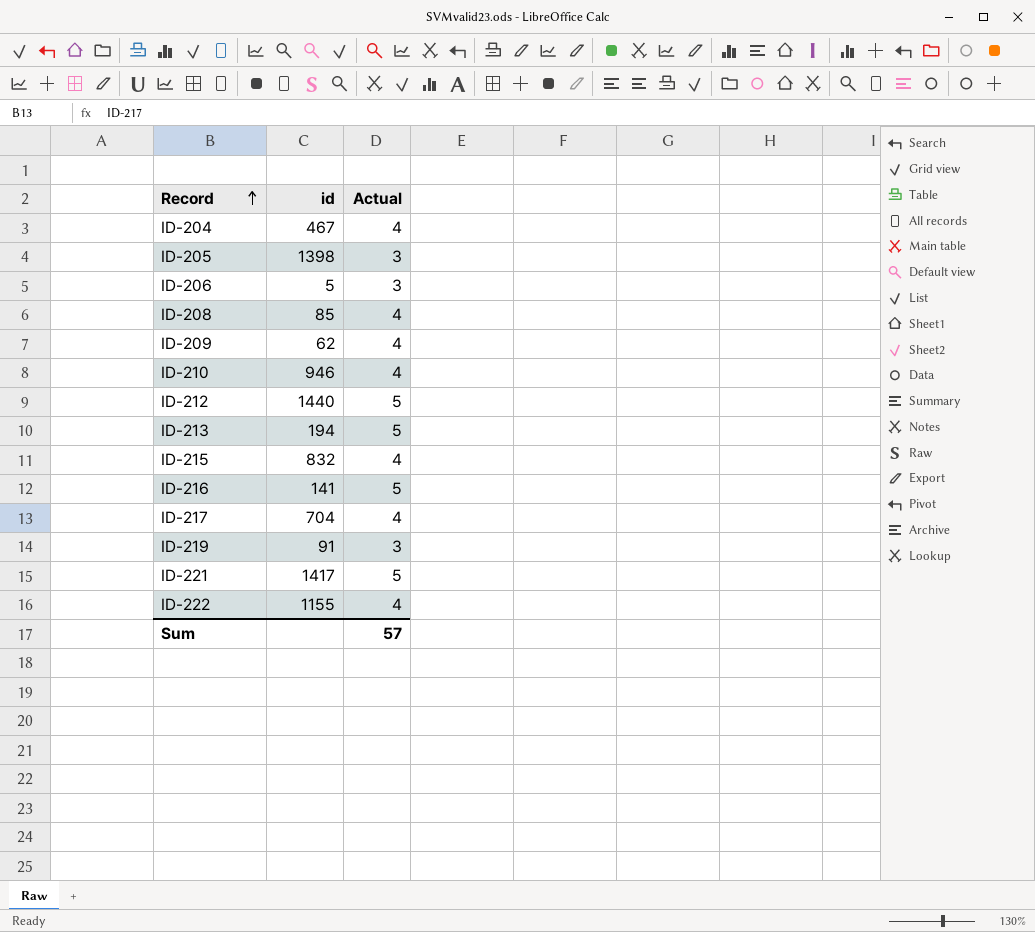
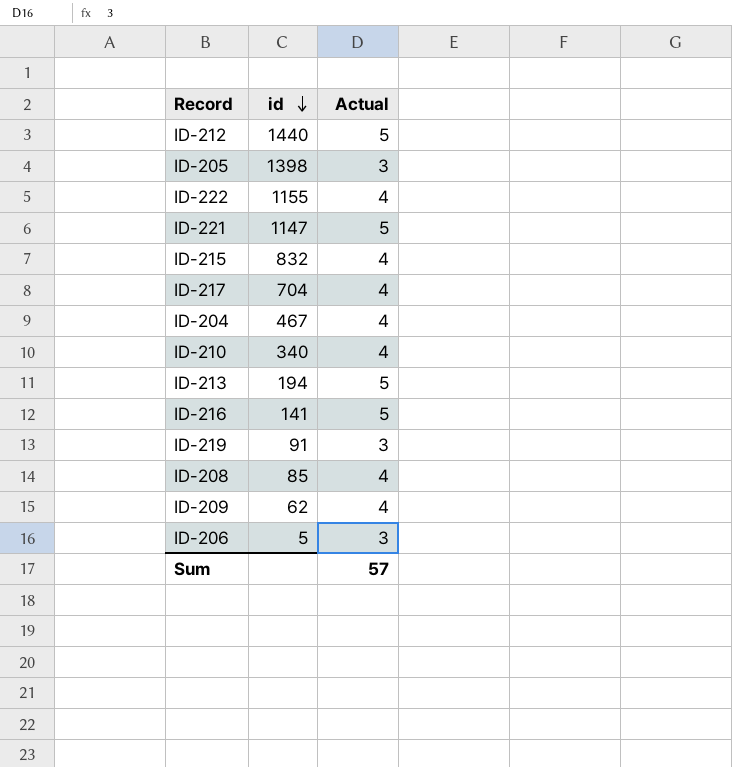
row order: Record ascending -> id descending
ID-221 | id: 1417 -> 1147
ID-210 | id: 946 -> 340

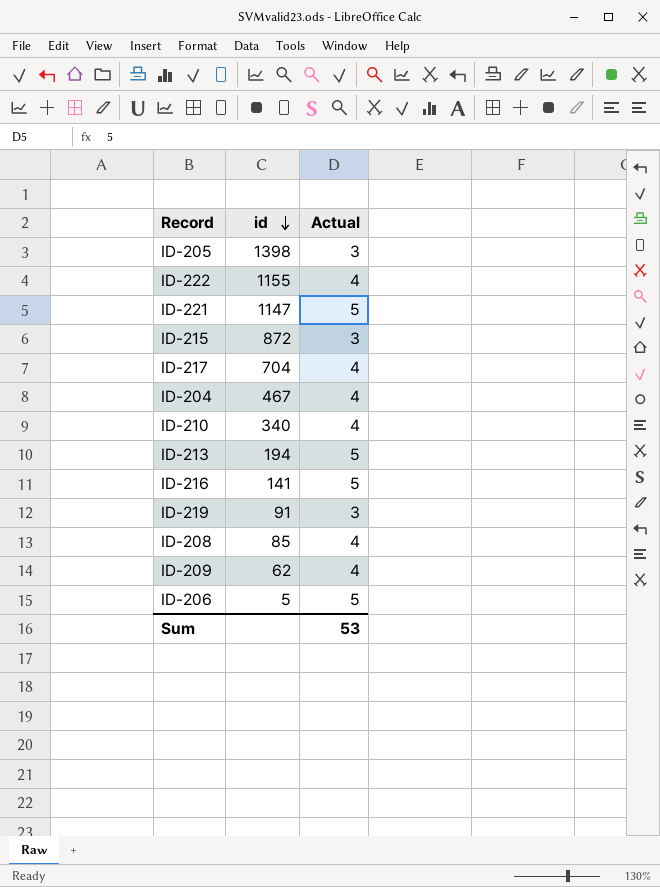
row ID-212: 1440 | 5 -> none
ID-215 | id: 832 -> 872
ID-215 | Actual: 4 -> 3
ID-206 | Actual: 3 -> 5
Sum | Actual: 57 -> 53

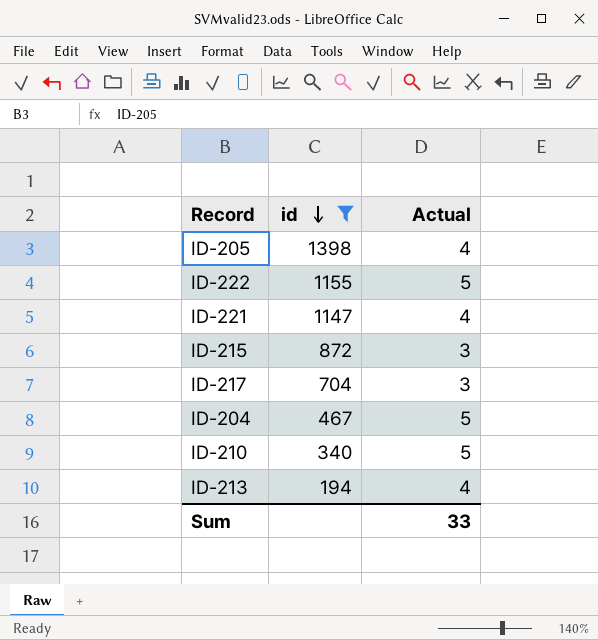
filter: none -> id >= 194
ID-205 | Actual: 3 -> 4
ID-222 | Actual: 4 -> 5
ID-221 | Actual: 5 -> 4
ID-217 | Actual: 4 -> 3
ID-204 | Actual: 4 -> 5
ID-210 | Actual: 4 -> 5
ID-213 | Actual: 5 -> 4
Sum | Actual: 53 -> 33

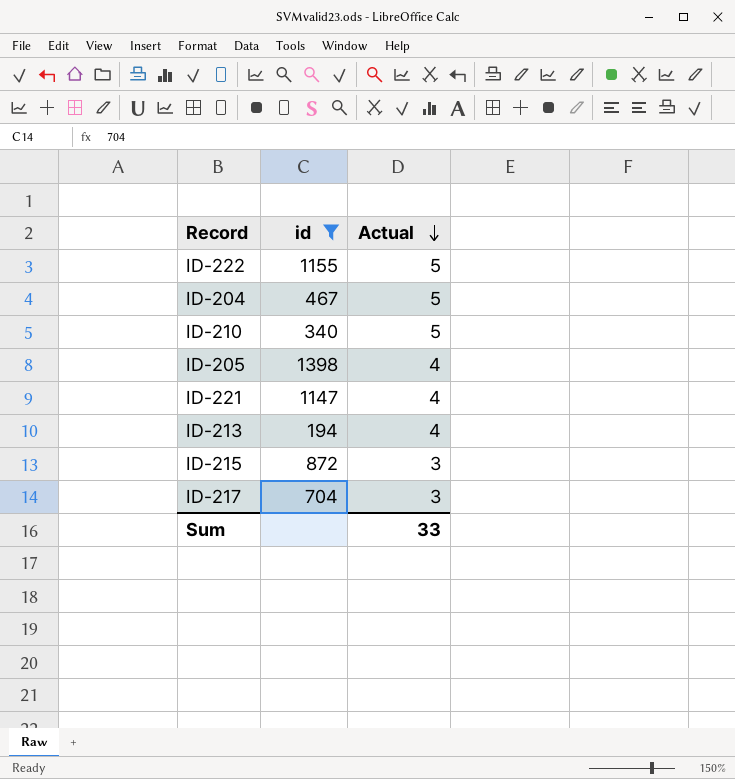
row order: id descending -> Actual descending

